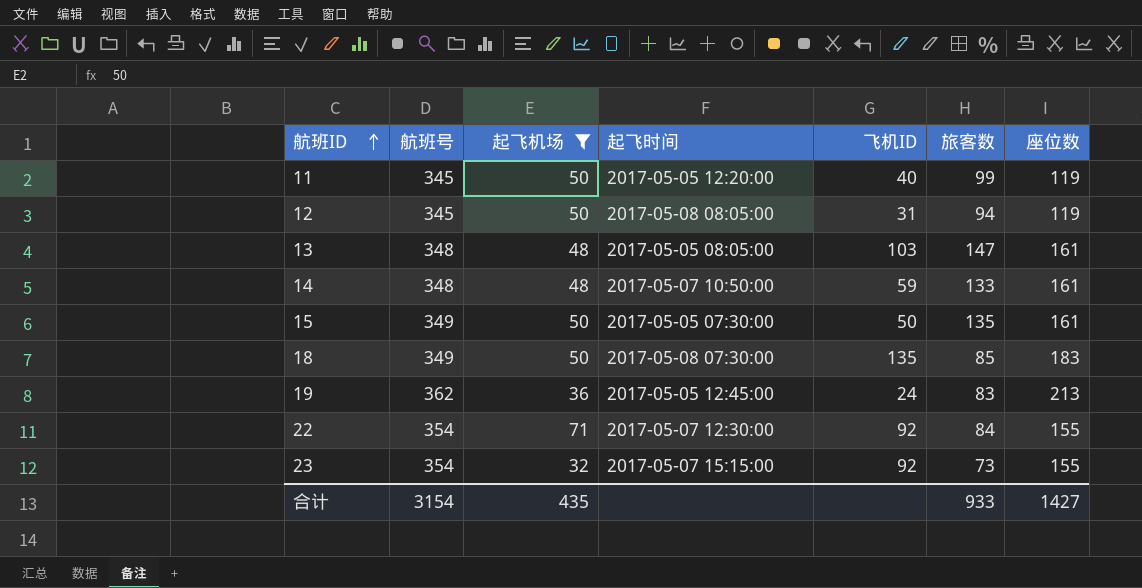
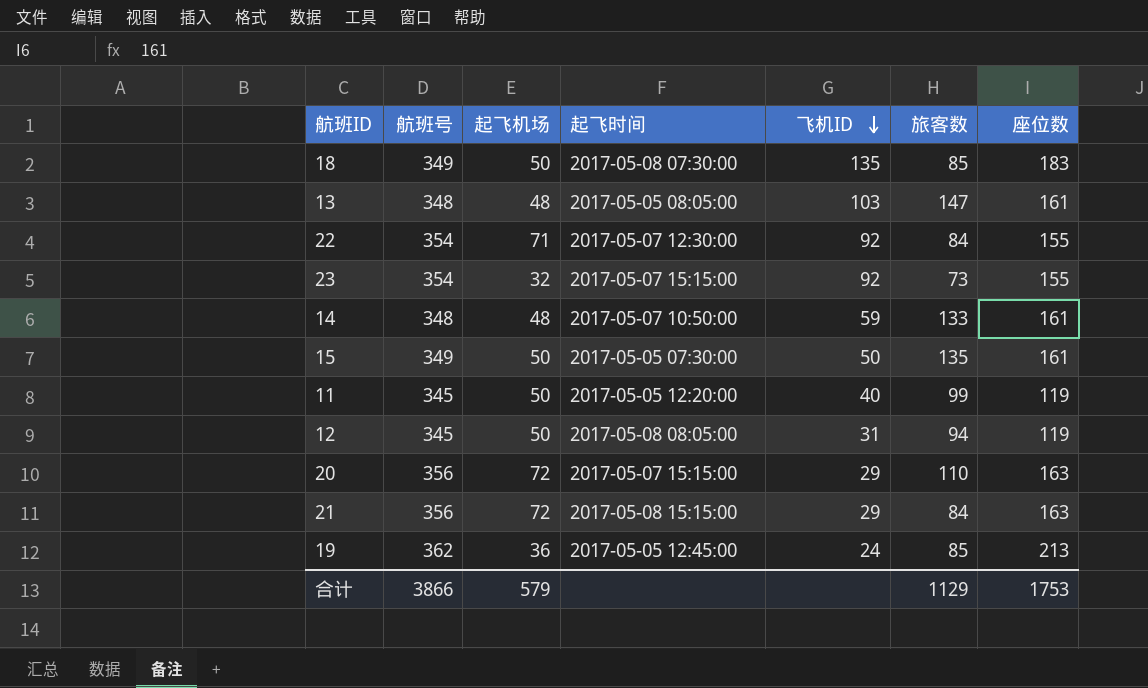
filter: 起飞机场 != 72 -> none
row order: 航班ID ascending -> 飞机ID descending
19 | 旅客数: 83 -> 85
合计 | 航班号: 3154 -> 3866
合计 | 起飞机场: 435 -> 579
合计 | 旅客数: 933 -> 1129
合计 | 座位数: 1427 -> 1753

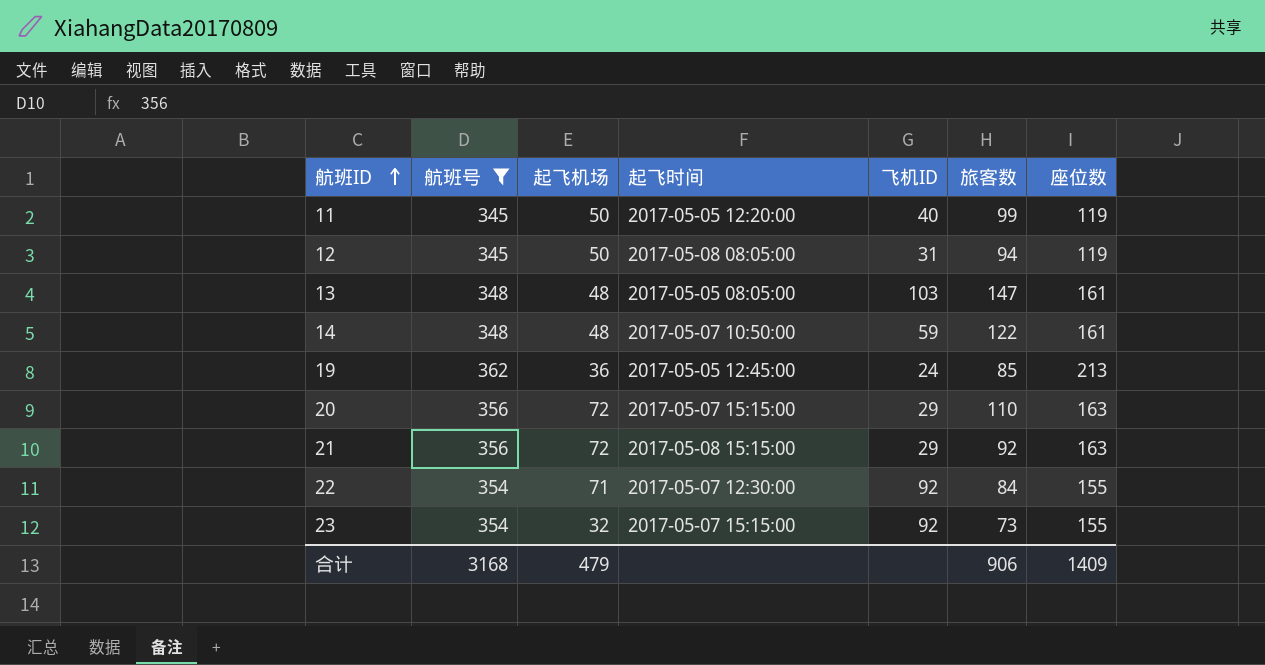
filter: none -> 航班号 != 349
row order: 飞机ID descending -> 航班ID ascending
14 | 旅客数: 133 -> 122
21 | 旅客数: 84 -> 92
合计 | 航班号: 3866 -> 3168
合计 | 起飞机场: 579 -> 479
合计 | 旅客数: 1129 -> 906
合计 | 座位数: 1753 -> 1409

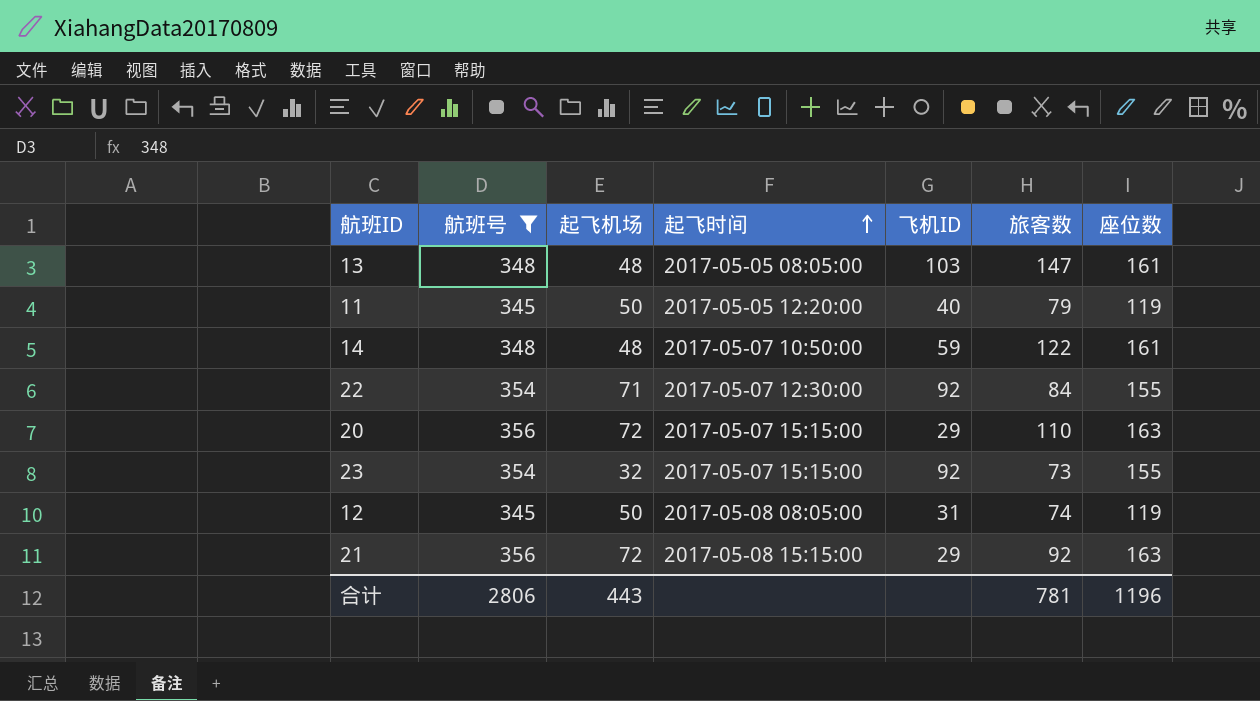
row order: 航班ID ascending -> 起飞时间 ascending
row 19: 362 | 36 | 2017-05-05 12:45:00 | 24 | 85 | 213 -> none
11 | 旅客数: 99 -> 79
12 | 旅客数: 94 -> 74
合计 | 航班号: 3168 -> 2806
合计 | 起飞机场: 479 -> 443
合计 | 旅客数: 906 -> 781
合计 | 座位数: 1409 -> 1196

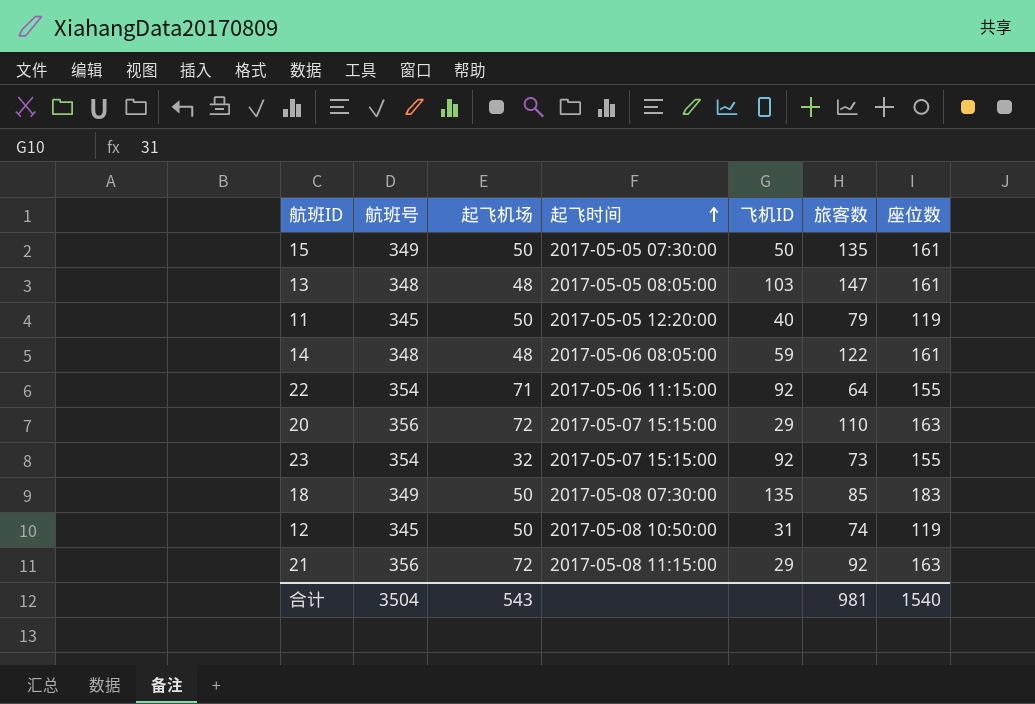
filter: 航班号 != 349 -> none
14 | 起飞时间: 2017-05-07 10:50:00 -> 2017-05-06 08:05:00
22 | 起飞时间: 2017-05-07 12:30:00 -> 2017-05-06 11:15:00
22 | 旅客数: 84 -> 64
12 | 起飞时间: 2017-05-08 08:05:00 -> 2017-05-08 10:50:00
21 | 起飞时间: 2017-05-08 15:15:00 -> 2017-05-08 11:15:00
合计 | 航班号: 2806 -> 3504
合计 | 起飞机场: 443 -> 543
合计 | 旅客数: 781 -> 981
合计 | 座位数: 1196 -> 1540

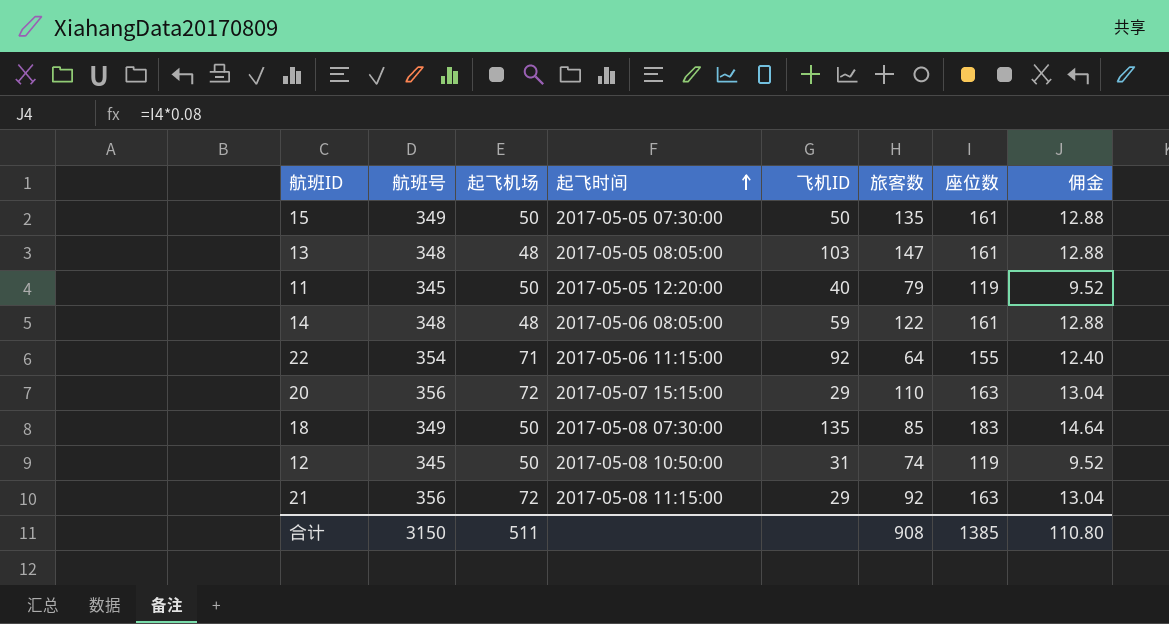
column 佣金 | formula: none -> [座位数] * 0.08
row 23: 354 | 32 | 2017-05-07 15:15:00 | 92 | 73 | 155 -> none
合计 | 航班号: 3504 -> 3150
合计 | 起飞机场: 543 -> 511
合计 | 旅客数: 981 -> 908
合计 | 座位数: 1540 -> 1385

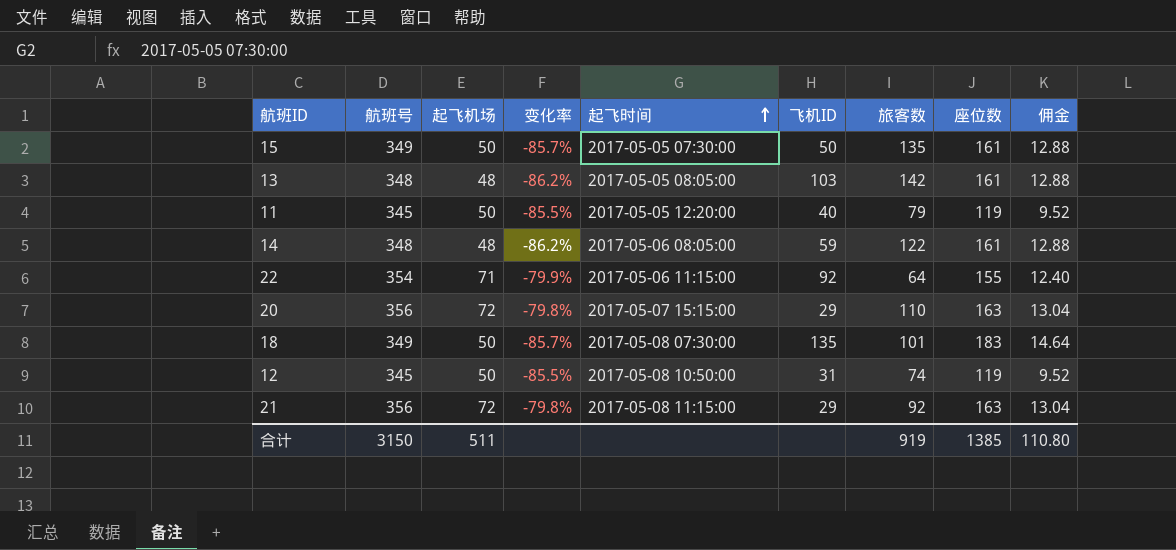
column 变化率 | formula: none -> ([起飞机场] - [航班号]) / [航班号]
13 | 旅客数: 147 -> 142
18 | 旅客数: 85 -> 101
合计 | 旅客数: 908 -> 919

